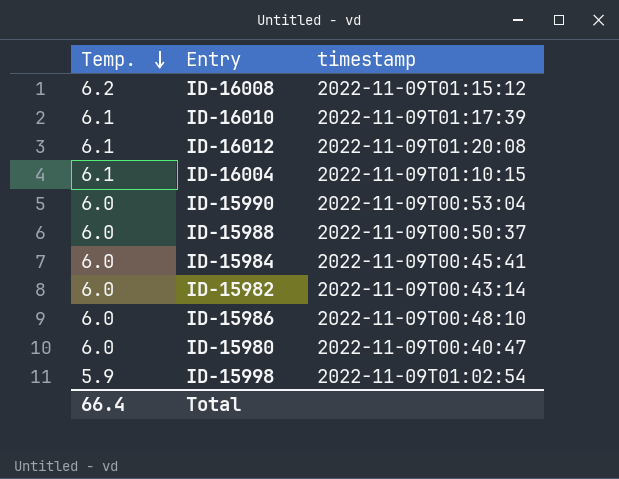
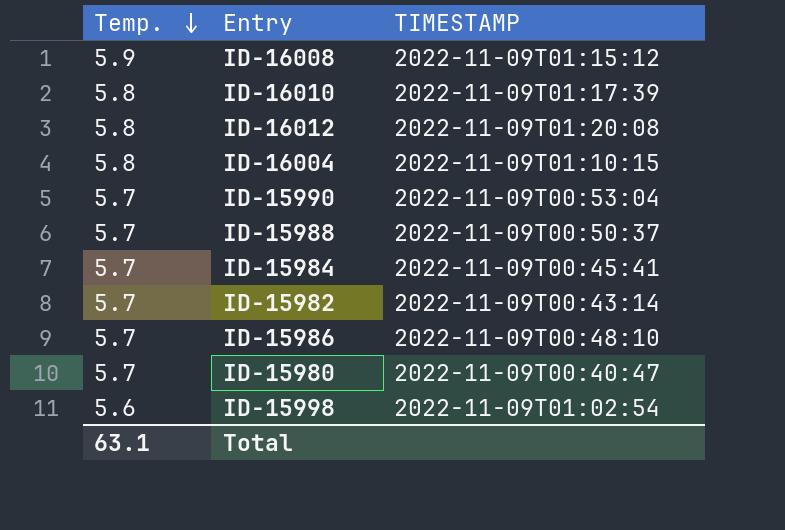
column name: timestamp -> TIMESTAMP
ID-16008 | Temp.: 6.2 -> 5.9
ID-16010 | Temp.: 6.1 -> 5.8
ID-16012 | Temp.: 6.1 -> 5.8
ID-16004 | Temp.: 6.1 -> 5.8
ID-15990 | Temp.: 6.0 -> 5.7
ID-15988 | Temp.: 6.0 -> 5.7
ID-15984 | Temp.: 6.0 -> 5.7
ID-15982 | Temp.: 6.0 -> 5.7
ID-15986 | Temp.: 6.0 -> 5.7
ID-15980 | Temp.: 6.0 -> 5.7
ID-15998 | Temp.: 5.9 -> 5.6
Total | Temp.: 66.4 -> 63.1

